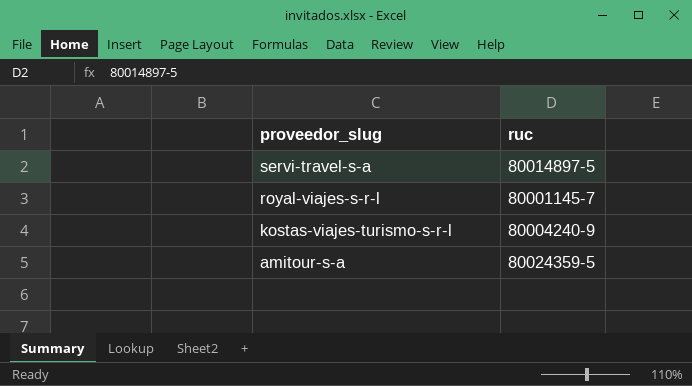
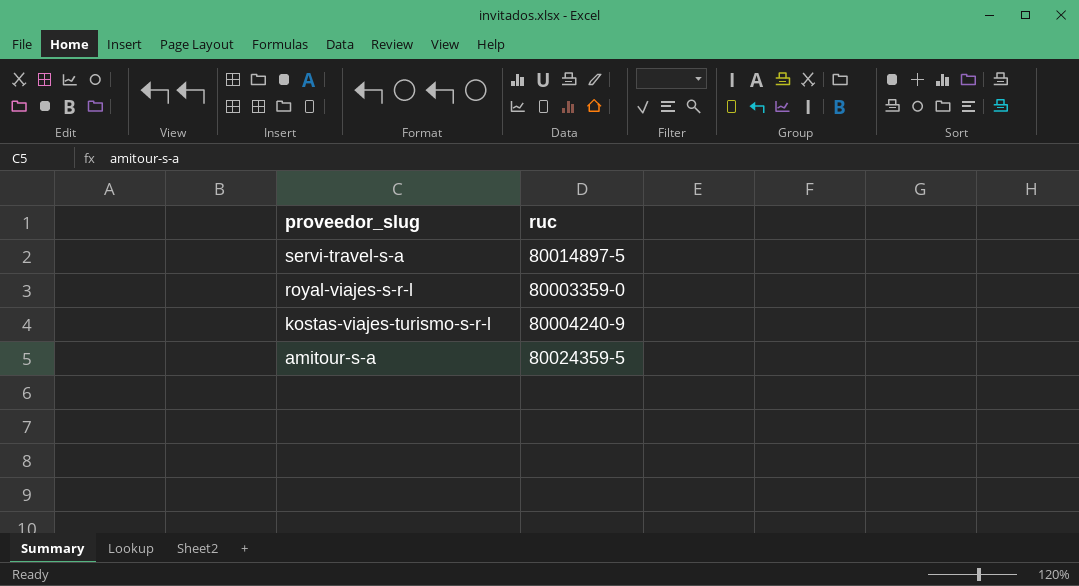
royal-viajes-s-r-l | ruc: 80001145-7 -> 80003359-0

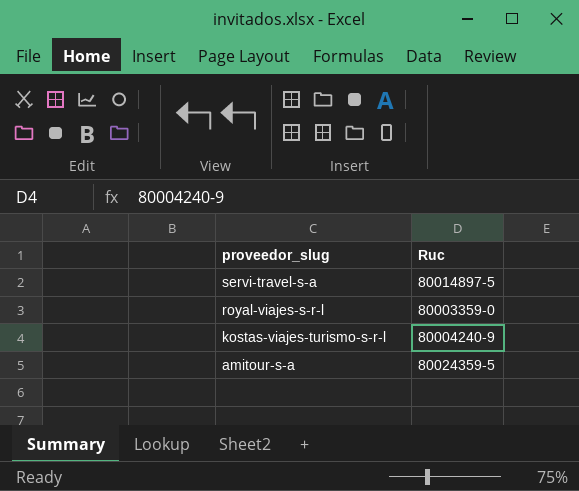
column name: ruc -> Ruc

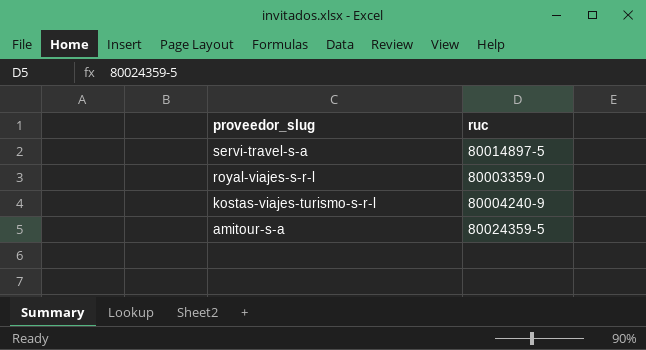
column name: Ruc -> ruc

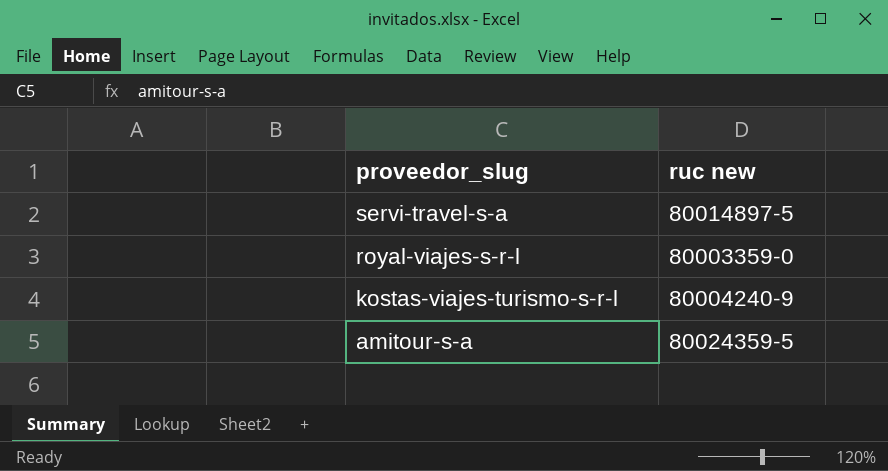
column name: ruc -> ruc new

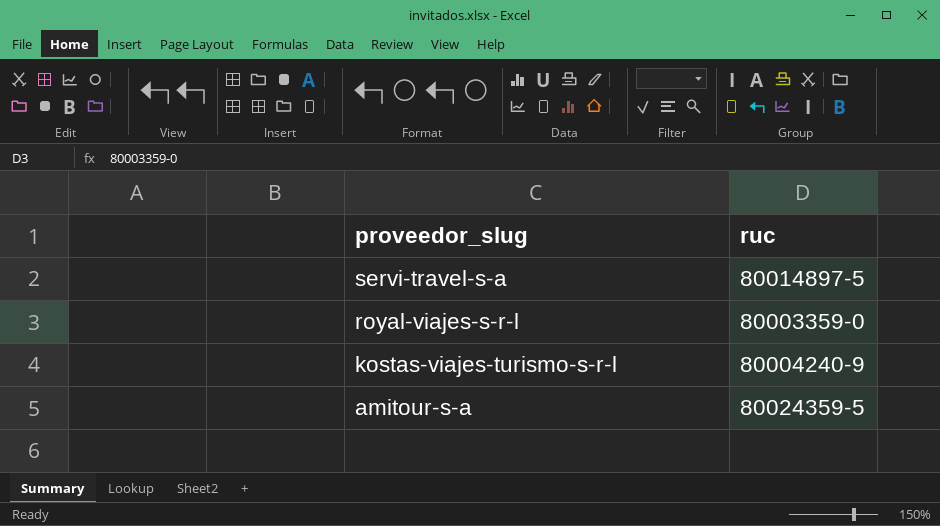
column name: ruc new -> ruc

